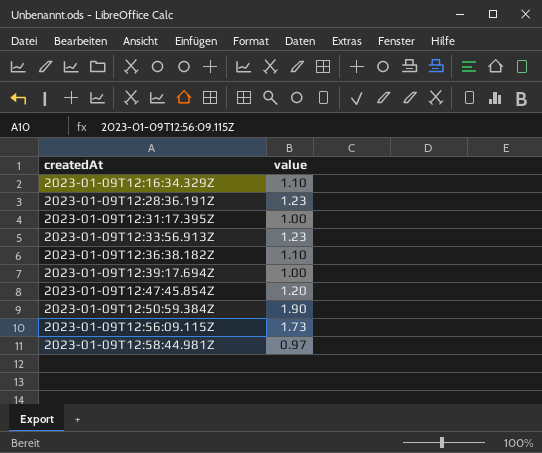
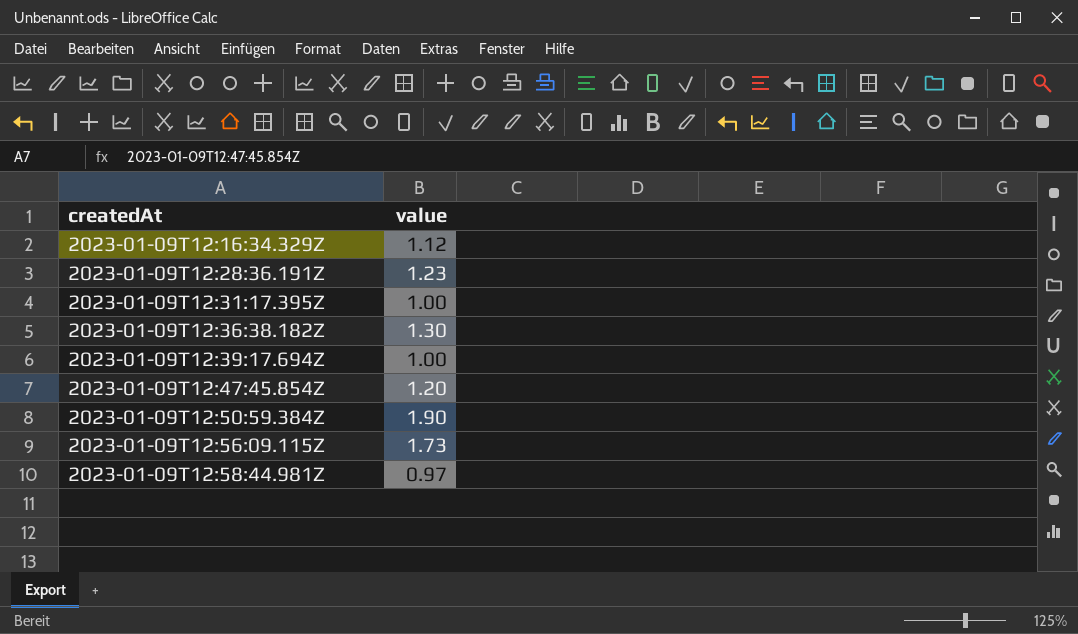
row 2023-01-09T12:33:56.913Z: 1.23 -> none
2023-01-09T12:16:34.329Z | value: 1.10 -> 1.12
2023-01-09T12:36:38.182Z | value: 1.10 -> 1.30

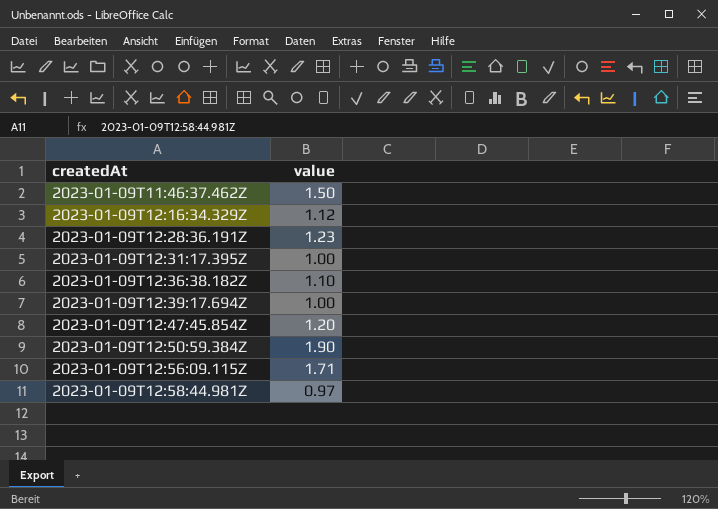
row 2023-01-09T11:46:37.462Z: none -> 1.50
2023-01-09T12:36:38.182Z | value: 1.30 -> 1.10
2023-01-09T12:56:09.115Z | value: 1.73 -> 1.71

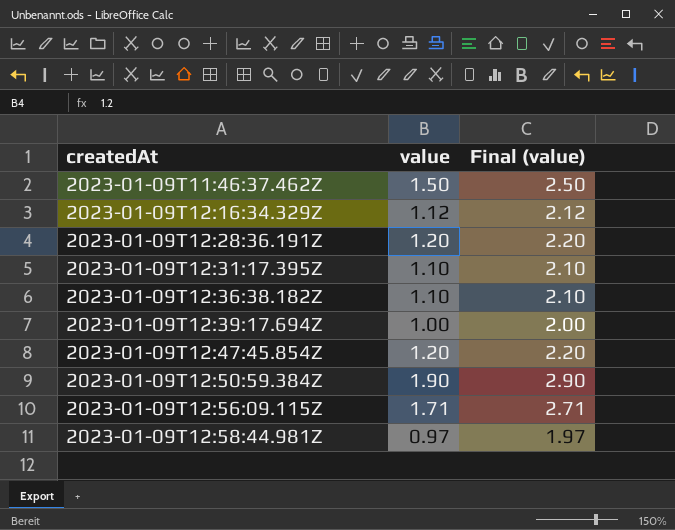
column Final (value) | formula: none -> [value] + 1
2023-01-09T12:28:36.191Z | value: 1.23 -> 1.20
2023-01-09T12:31:17.395Z | value: 1.00 -> 1.10

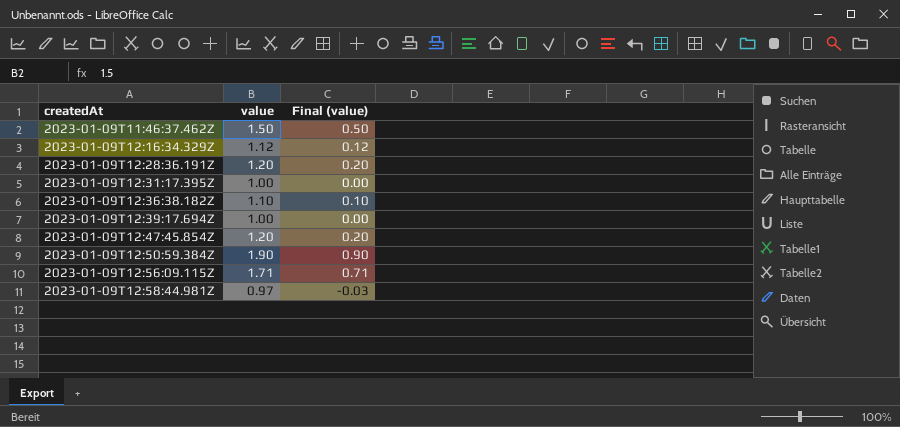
column Final (value) | formula: [value] + 1 -> [value] - 1
2023-01-09T12:31:17.395Z | value: 1.10 -> 1.00

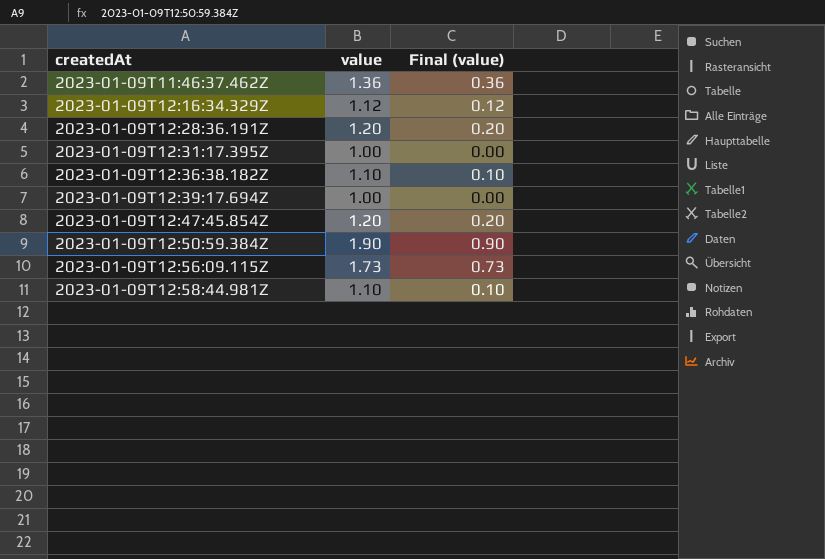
2023-01-09T11:46:37.462Z | value: 1.50 -> 1.36
2023-01-09T11:46:37.462Z | Final (value): 0.50 -> 0.36
2023-01-09T12:56:09.115Z | value: 1.71 -> 1.73
2023-01-09T12:56:09.115Z | Final (value): 0.71 -> 0.73
2023-01-09T12:58:44.981Z | value: 0.97 -> 1.10
2023-01-09T12:58:44.981Z | Final (value): -0.03 -> 0.10

